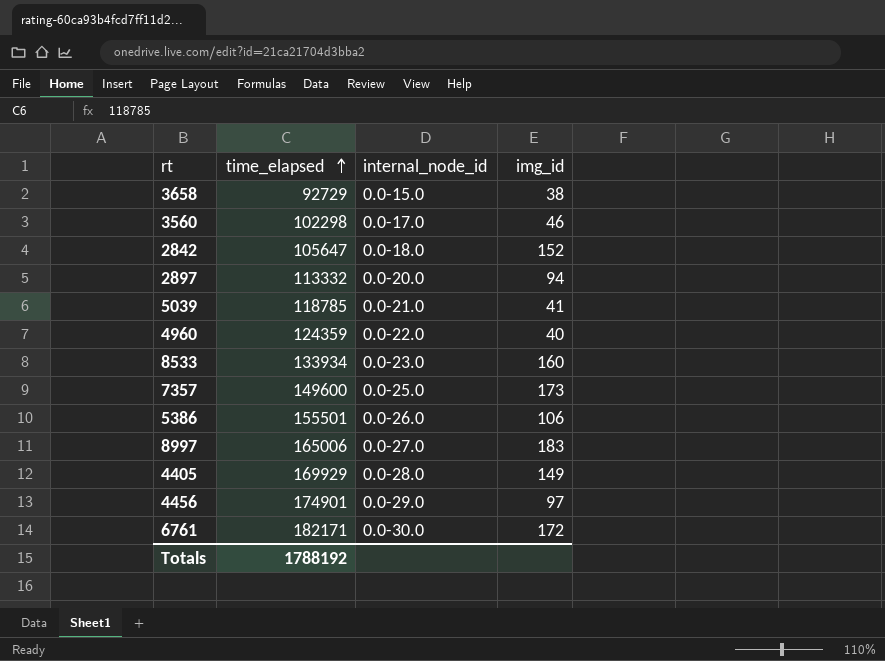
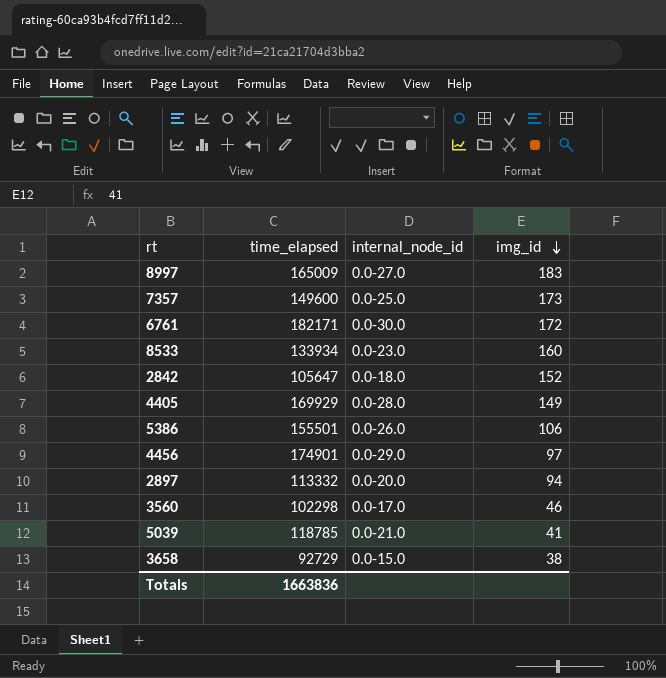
row order: time_elapsed ascending -> img_id descending
row 4960: 124359 | 0.0-22.0 | 40 -> none
8997 | time_elapsed: 165006 -> 165009
Totals | time_elapsed: 1788192 -> 1663836

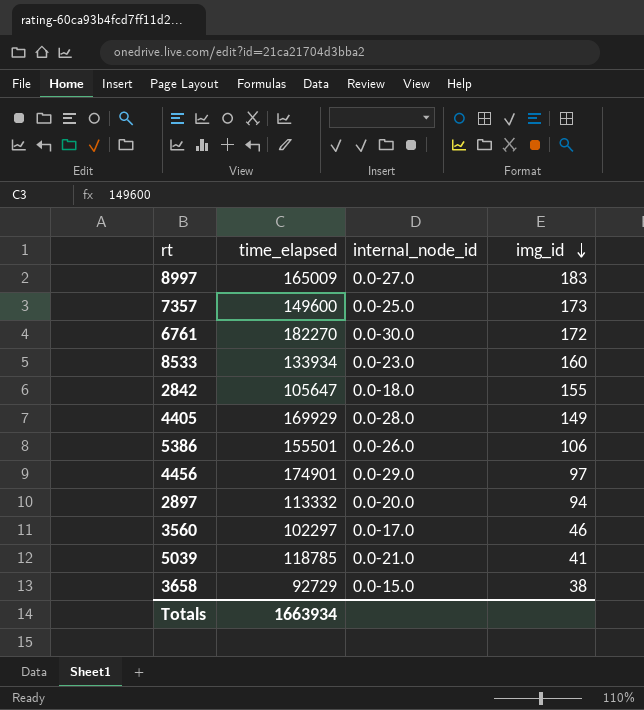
6761 | time_elapsed: 182171 -> 182270
2842 | img_id: 152 -> 155
3560 | time_elapsed: 102298 -> 102297
Totals | time_elapsed: 1663836 -> 1663934

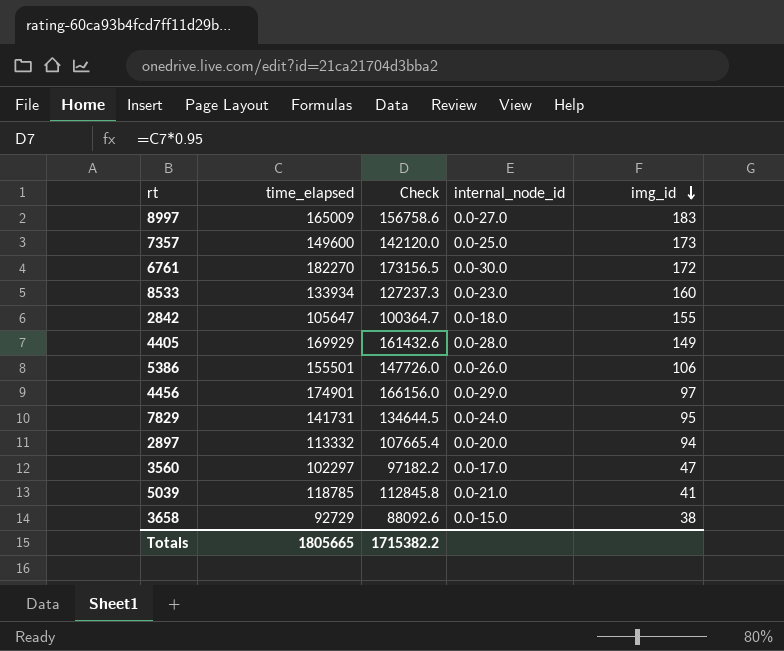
column Check | formula: none -> [time_elapsed] * 0.95
row 7829: none -> 141731 | 134644.5 | 0.0-24.0 | 95
3560 | img_id: 46 -> 47
Totals | time_elapsed: 1663934 -> 1805665

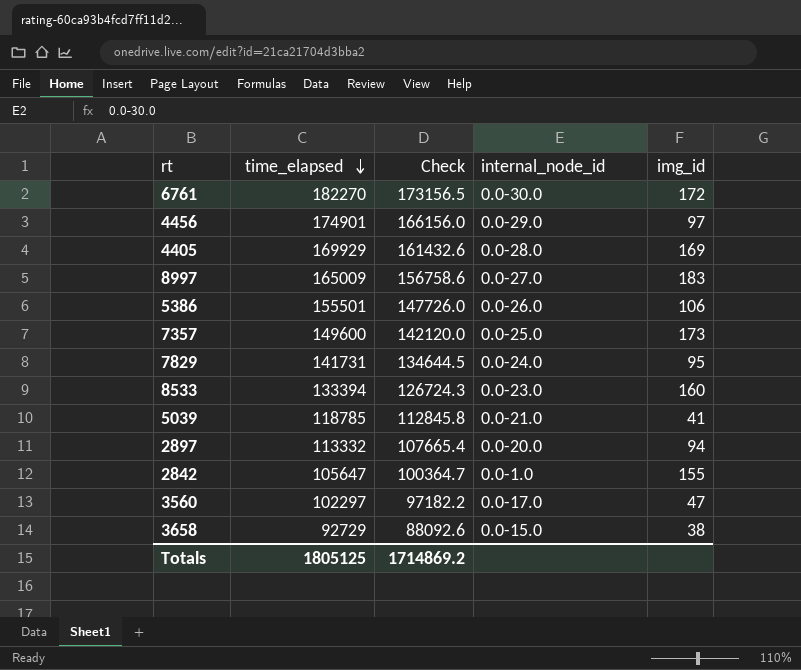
row order: img_id descending -> time_elapsed descending
4405 | img_id: 149 -> 169
8533 | time_elapsed: 133934 -> 133394
8533 | Check: 127237.3 -> 126724.3
2842 | internal_node_id: 0.0-18.0 -> 0.0-1.0
Totals | time_elapsed: 1805665 -> 1805125
Totals | Check: 1715382.2 -> 1714869.2

